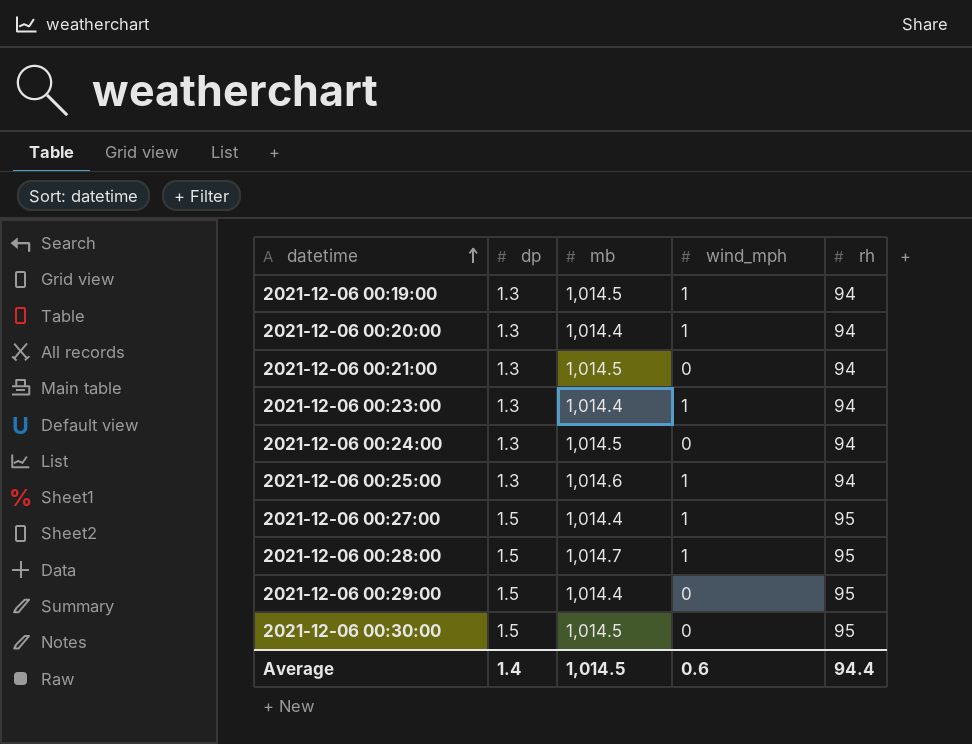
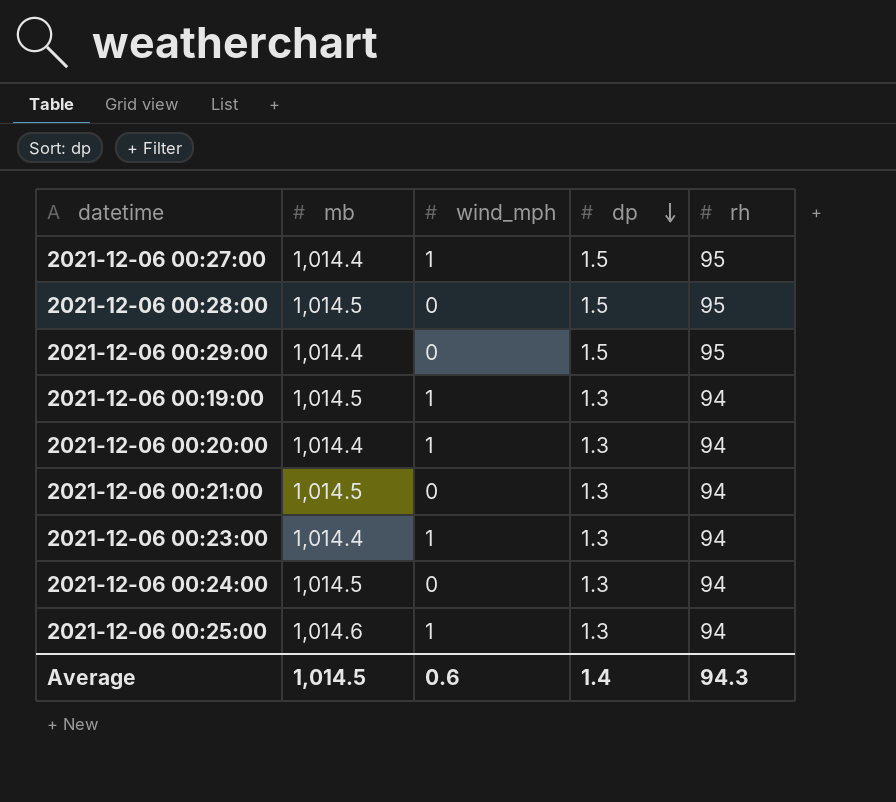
row order: datetime ascending -> dp descending
column dp | position: 2 -> 4
row 2021-12-06 00:30:00: 1.5 | 1,014.5 | 0 | 95 -> none
2021-12-06 00:28:00 | mb: 1,014.7 -> 1,014.5
2021-12-06 00:28:00 | wind_mph: 1 -> 0
Average | rh: 94.4 -> 94.3

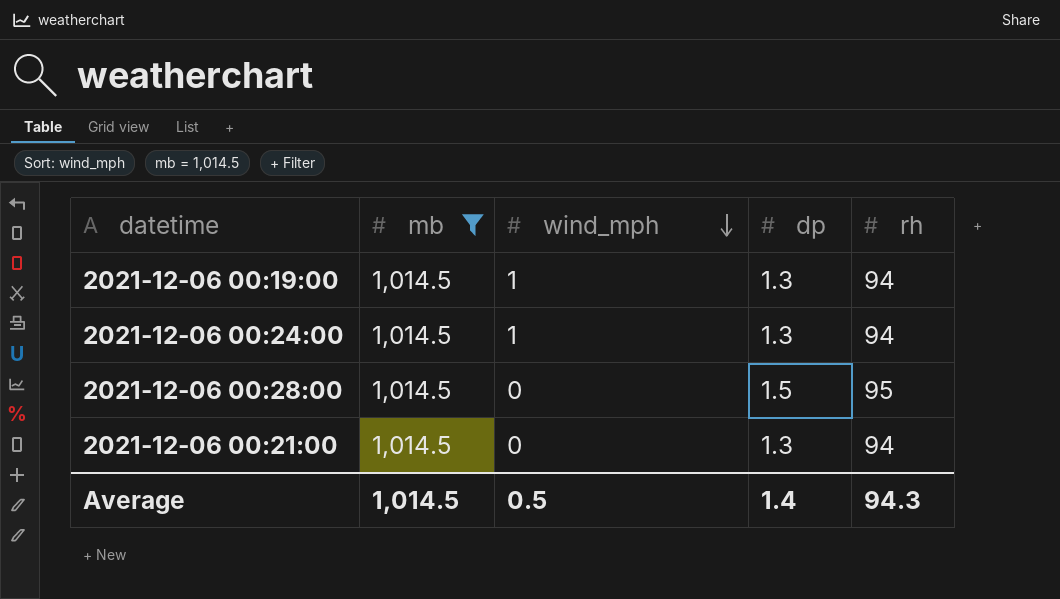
filter: none -> mb = 1,014.5
row order: dp descending -> wind_mph descending
2021-12-06 00:24:00 | wind_mph: 0 -> 1
Average | wind_mph: 0.6 -> 0.5

